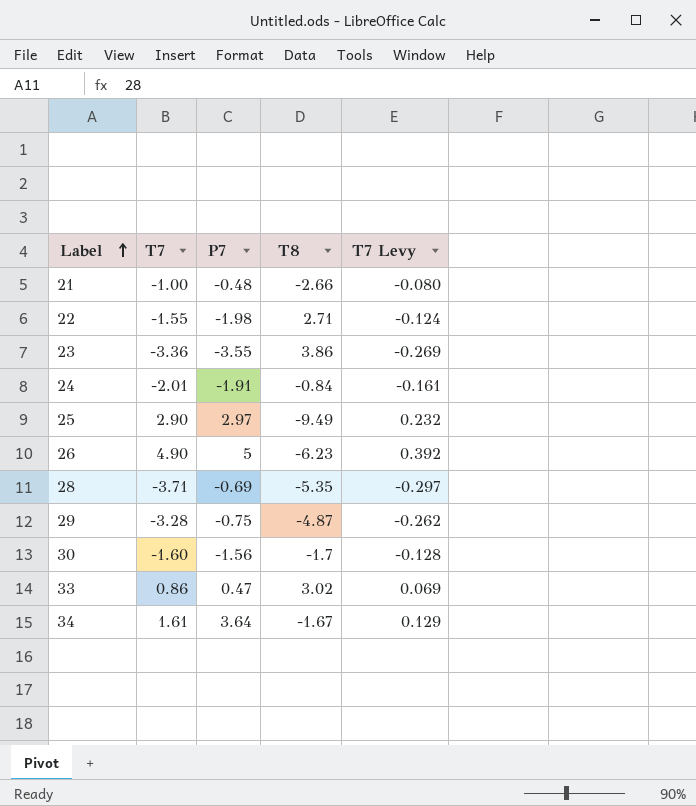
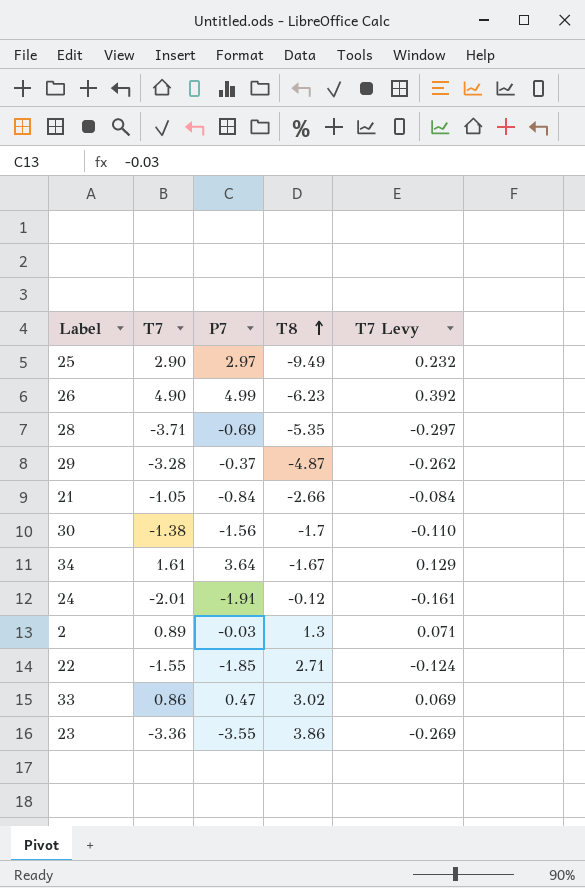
row order: Label ascending -> T8 ascending
26 | P7: 5 -> 4.99
29 | P7: -0.75 -> -0.37
21 | T7: -1.00 -> -1.05
21 | P7: -0.48 -> -0.84
21 | T7 Levy: -0.080 -> -0.084
30 | T7: -1.60 -> -1.38
30 | T7 Levy: -0.128 -> -0.110
24 | T8: -0.84 -> -0.12
row 2: none -> 0.89 | -0.03 | 1.3 | 0.071
22 | P7: -1.98 -> -1.85

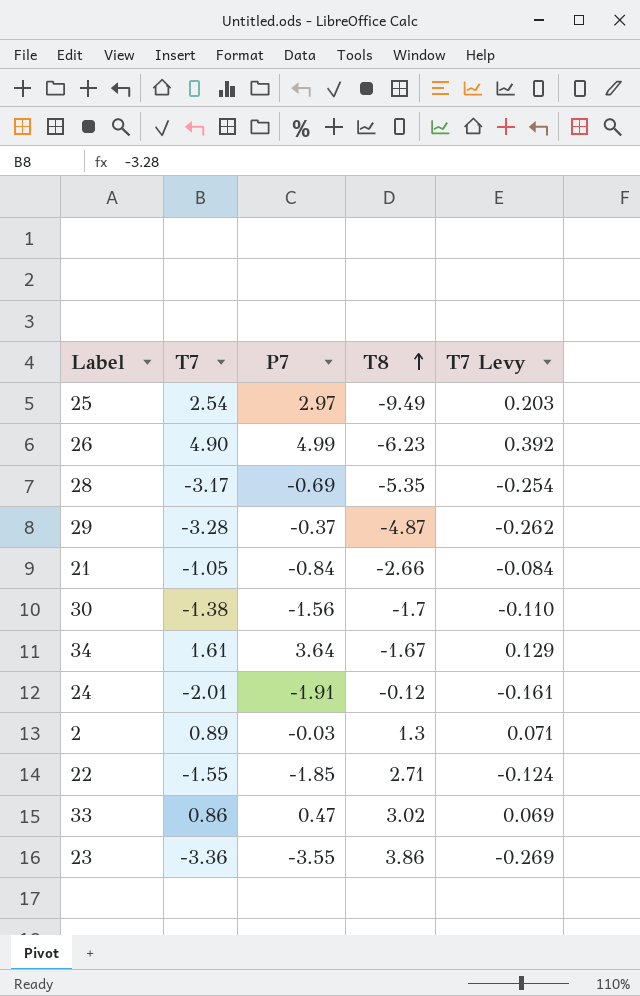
25 | T7: 2.90 -> 2.54
25 | T7 Levy: 0.232 -> 0.203
28 | T7: -3.71 -> -3.17
28 | T7 Levy: -0.297 -> -0.254

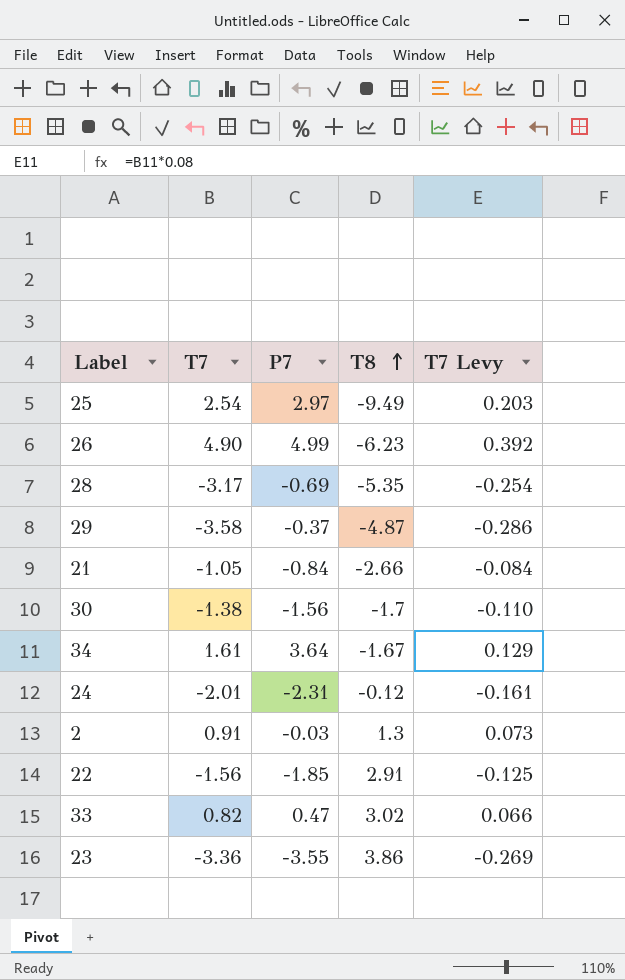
29 | T7: -3.28 -> -3.58
29 | T7 Levy: -0.262 -> -0.286
24 | P7: -1.91 -> -2.31
2 | T7: 0.89 -> 0.91
2 | T7 Levy: 0.071 -> 0.073
22 | T7: -1.55 -> -1.56
22 | T8: 2.71 -> 2.91
22 | T7 Levy: -0.124 -> -0.125
33 | T7: 0.86 -> 0.82
33 | T7 Levy: 0.069 -> 0.066

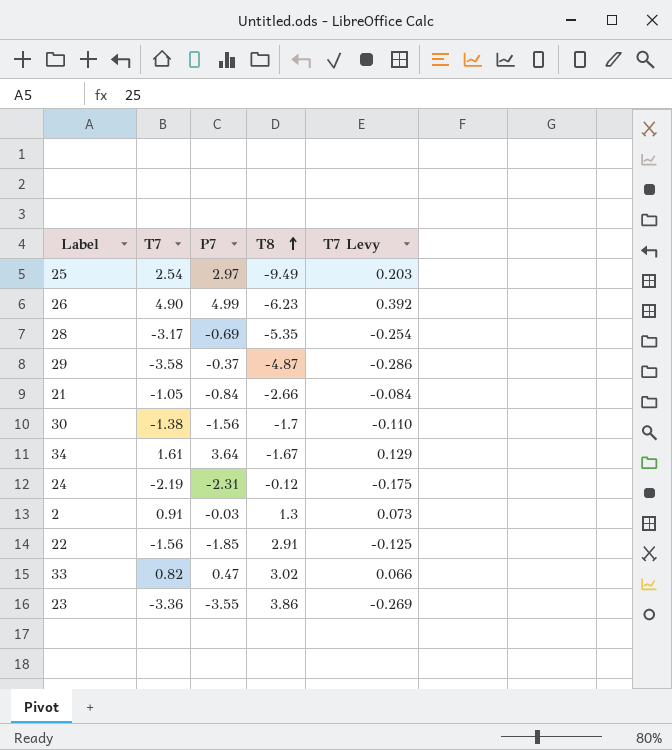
24 | T7: -2.01 -> -2.19
24 | T7 Levy: -0.161 -> -0.175

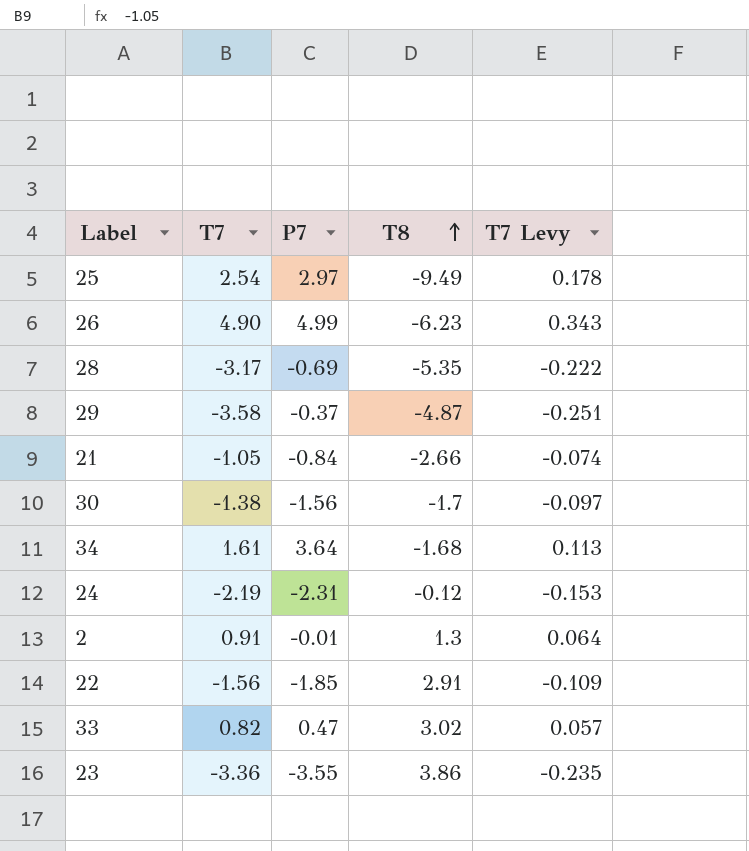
column T7 Levy | formula: [T7] * 0.08 -> [T7] * 0.07
34 | T8: -1.67 -> -1.68
2 | P7: -0.03 -> -0.01

